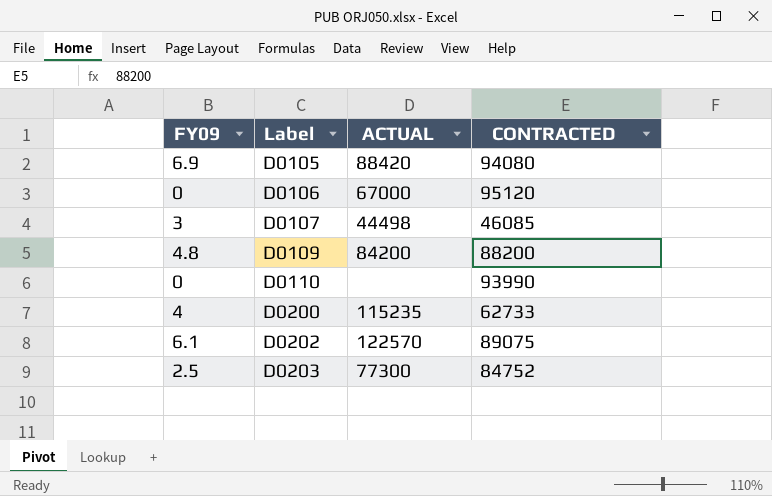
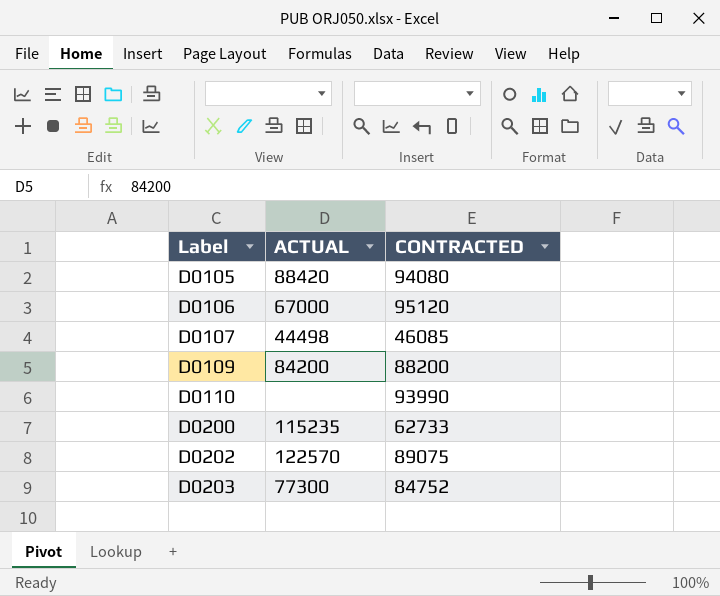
column FY09 | position: 1 -> none

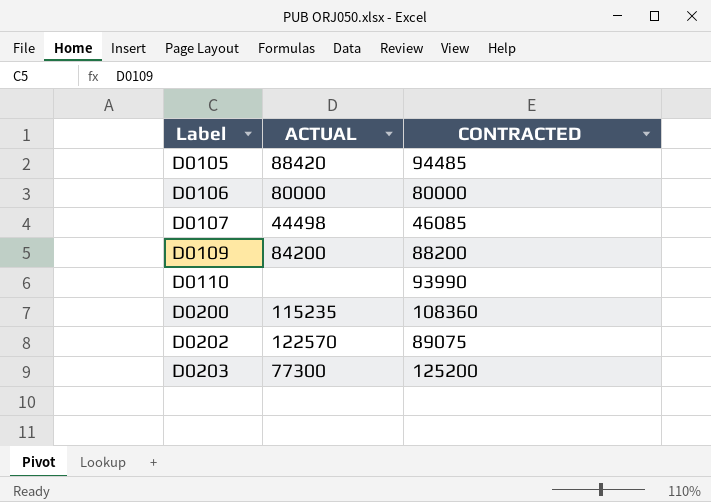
D0105 | CONTRACTED: 94080 -> 94485
D0106 | ACTUAL: 67000 -> 80000
D0106 | CONTRACTED: 95120 -> 80000
D0200 | CONTRACTED: 62733 -> 108360
D0203 | CONTRACTED: 84752 -> 125200

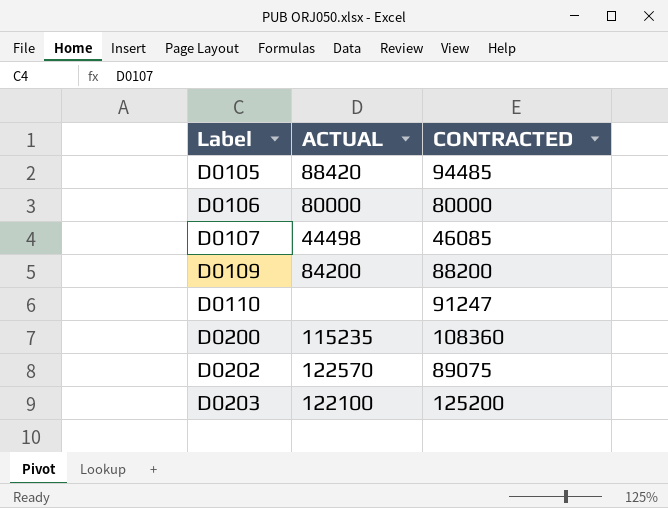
D0110 | CONTRACTED: 93990 -> 91247
D0203 | ACTUAL: 77300 -> 122100

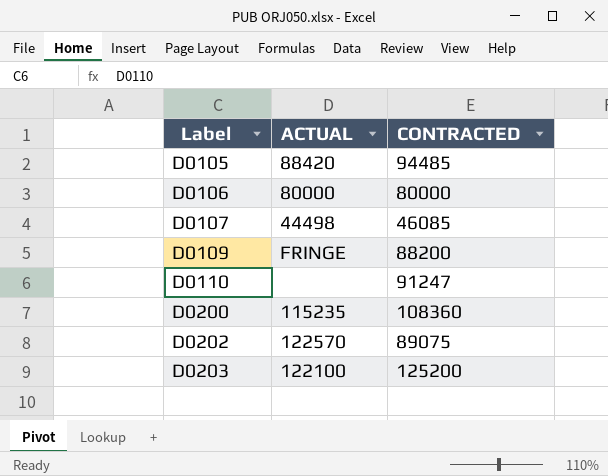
D0109 | ACTUAL: 84200 -> FRINGE

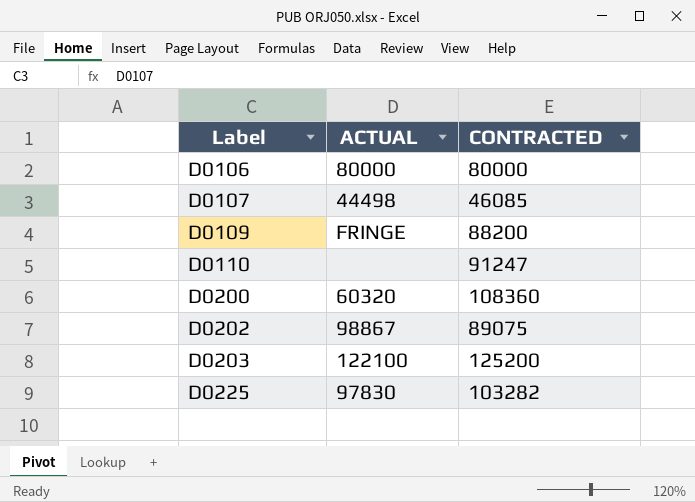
row D0105: 88420 | 94485 -> none
D0200 | ACTUAL: 115235 -> 60320
D0202 | ACTUAL: 122570 -> 98867
row D0225: none -> 97830 | 103282

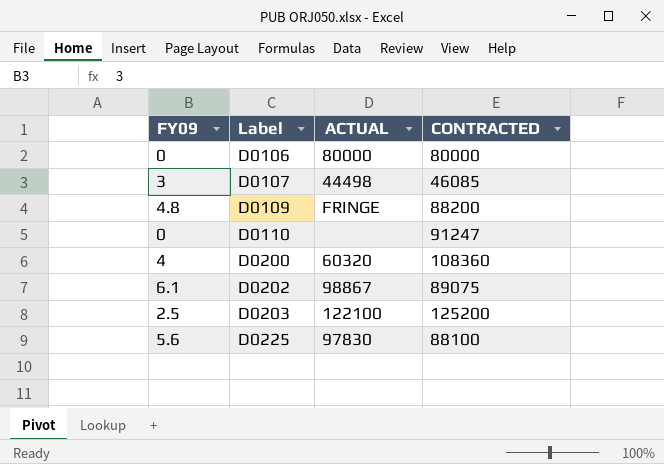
column FY09 | position: none -> 1
D0225 | CONTRACTED: 103282 -> 88100

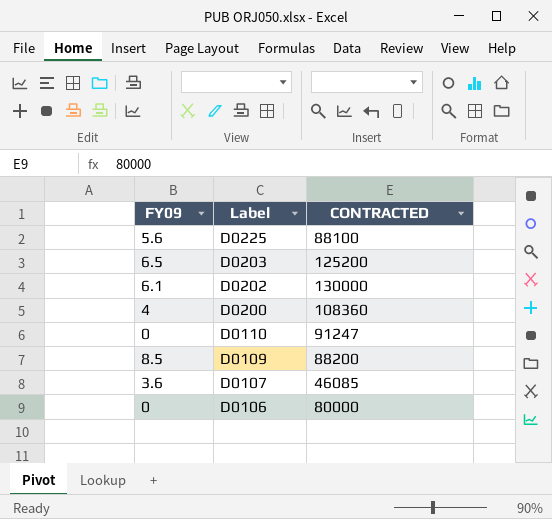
row order: Label ascending -> Label descending
column ACTUAL | position: 3 -> none
D0203 | FY09: 2.5 -> 6.5
D0202 | CONTRACTED: 89075 -> 130000
D0109 | FY09: 4.8 -> 8.5
D0107 | FY09: 3 -> 3.6

